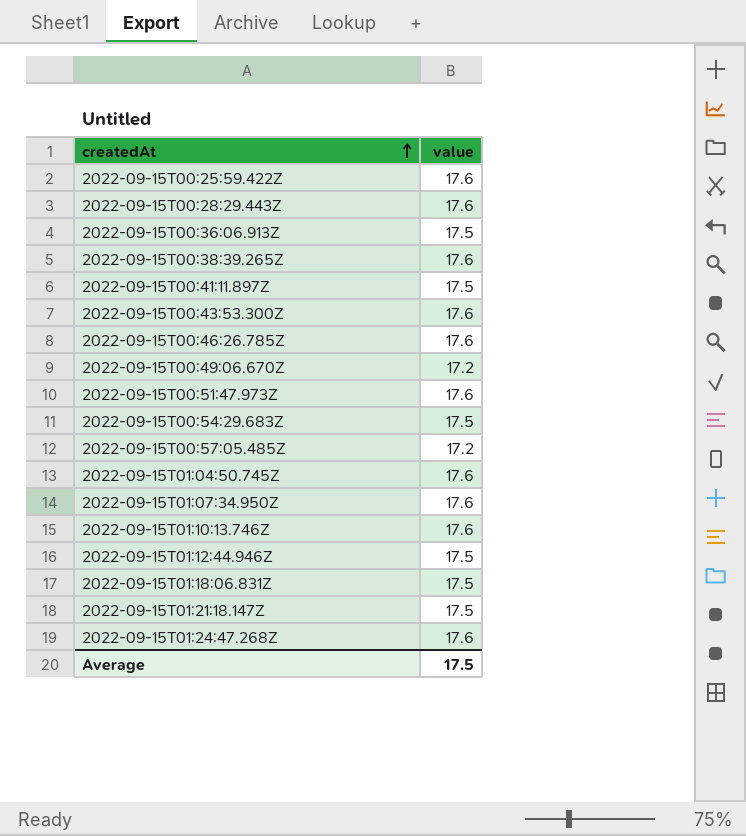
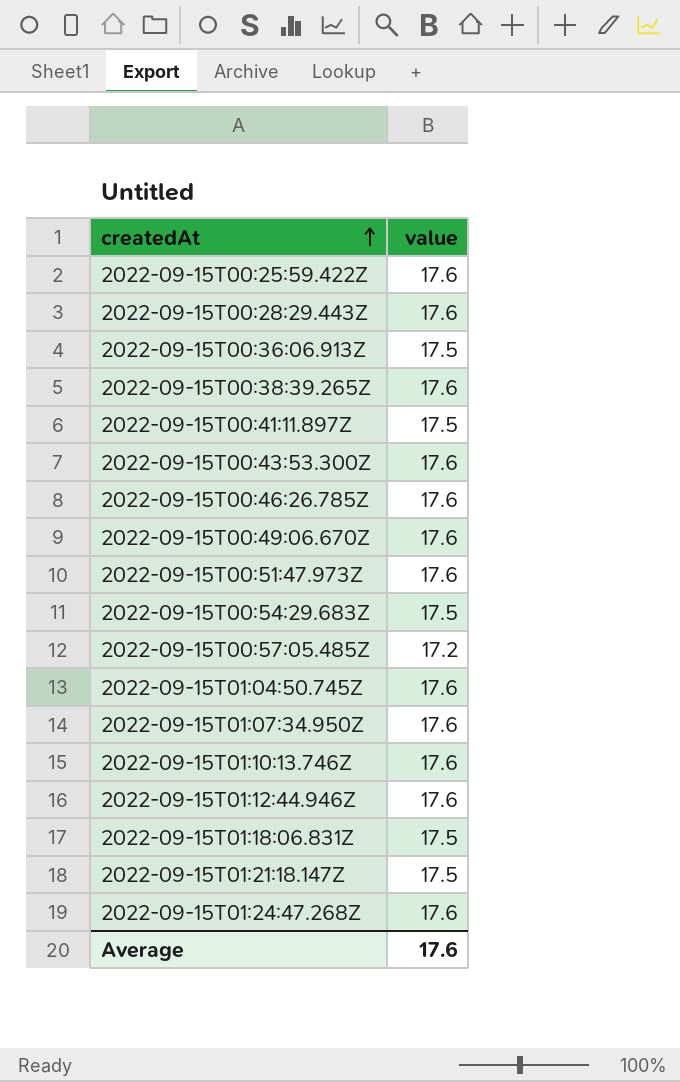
2022-09-15T00:49:06.670Z | value: 17.2 -> 17.6
2022-09-15T01:12:44.946Z | value: 17.5 -> 17.6
Average | value: 17.5 -> 17.6

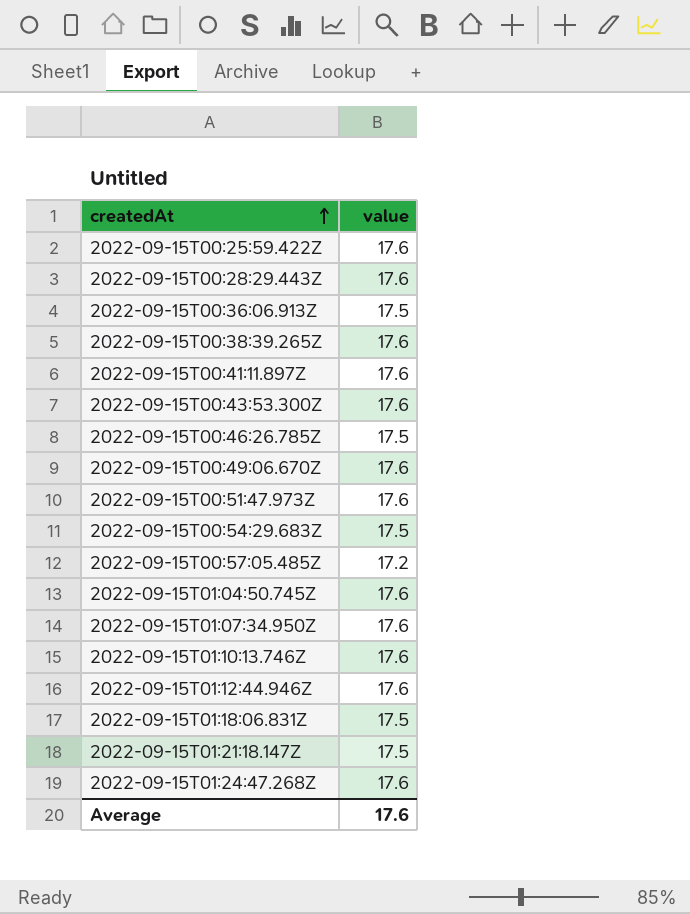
2022-09-15T00:41:11.897Z | value: 17.5 -> 17.6
2022-09-15T00:46:26.785Z | value: 17.6 -> 17.5

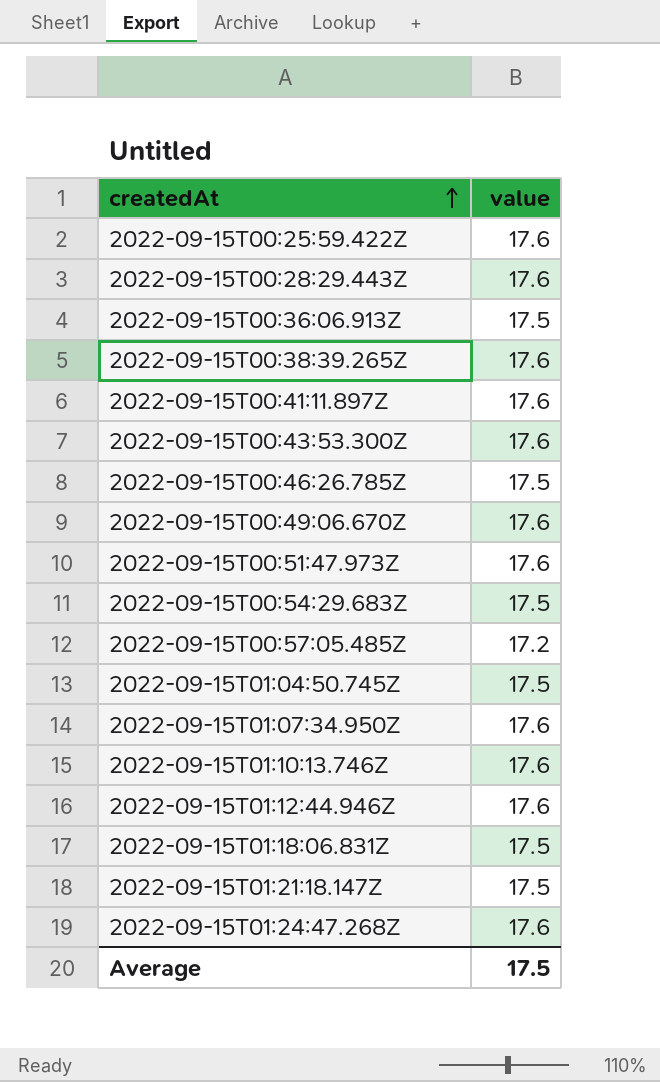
2022-09-15T01:04:50.745Z | value: 17.6 -> 17.5
Average | value: 17.6 -> 17.5

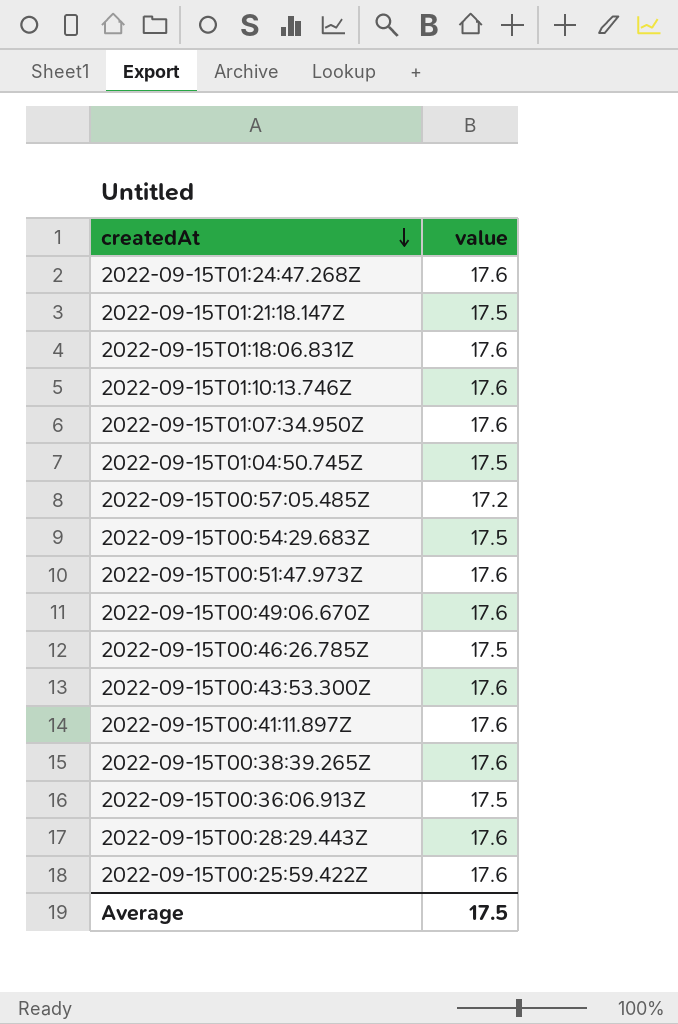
row order: createdAt ascending -> createdAt descending
row 2022-09-15T01:12:44.946Z: 17.6 -> none
2022-09-15T01:18:06.831Z | value: 17.5 -> 17.6

